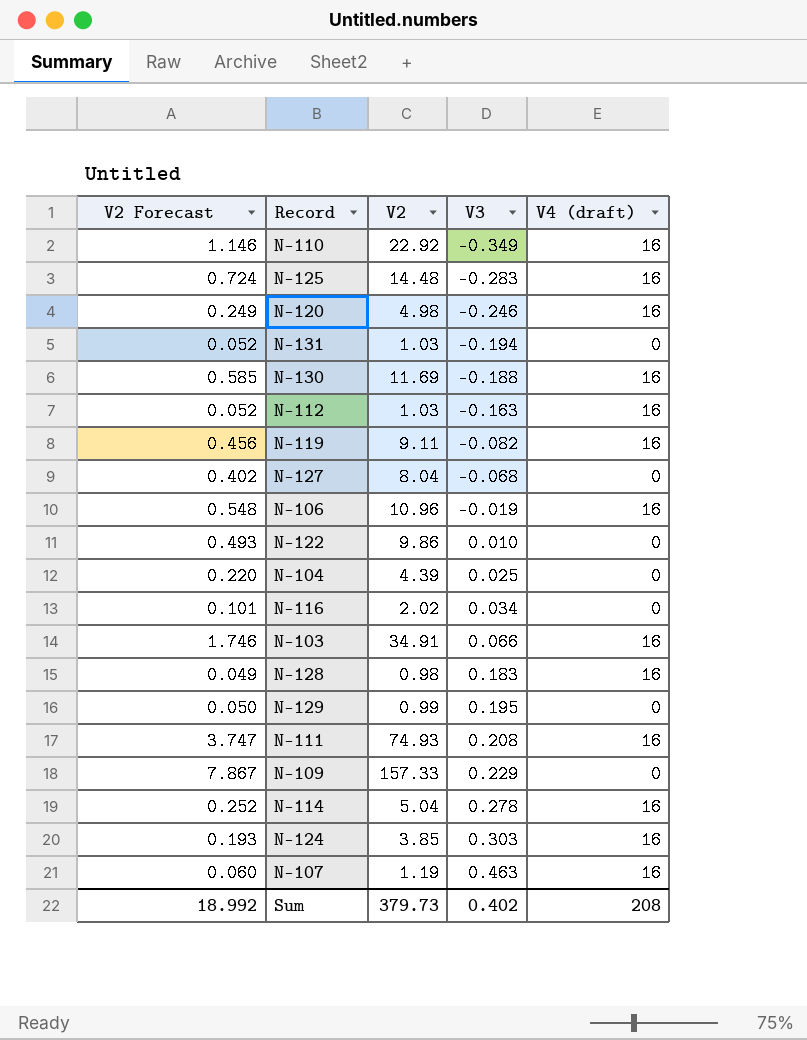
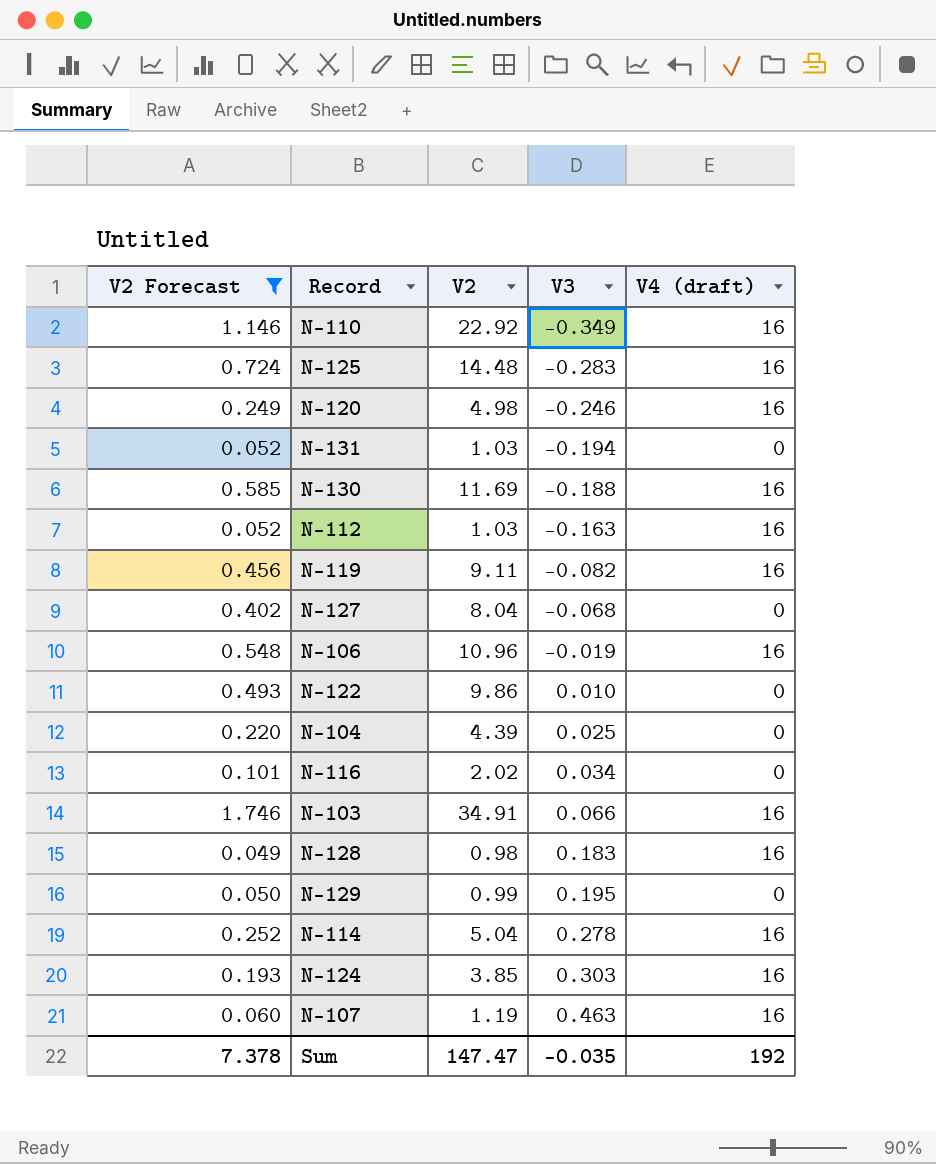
filter: none -> V2 Forecast <= 1.746
Sum | V2 Forecast: 18.992 -> 7.378
Sum | V2: 379.73 -> 147.47
Sum | V3: 0.402 -> -0.035
Sum | V4 (draft): 208 -> 192

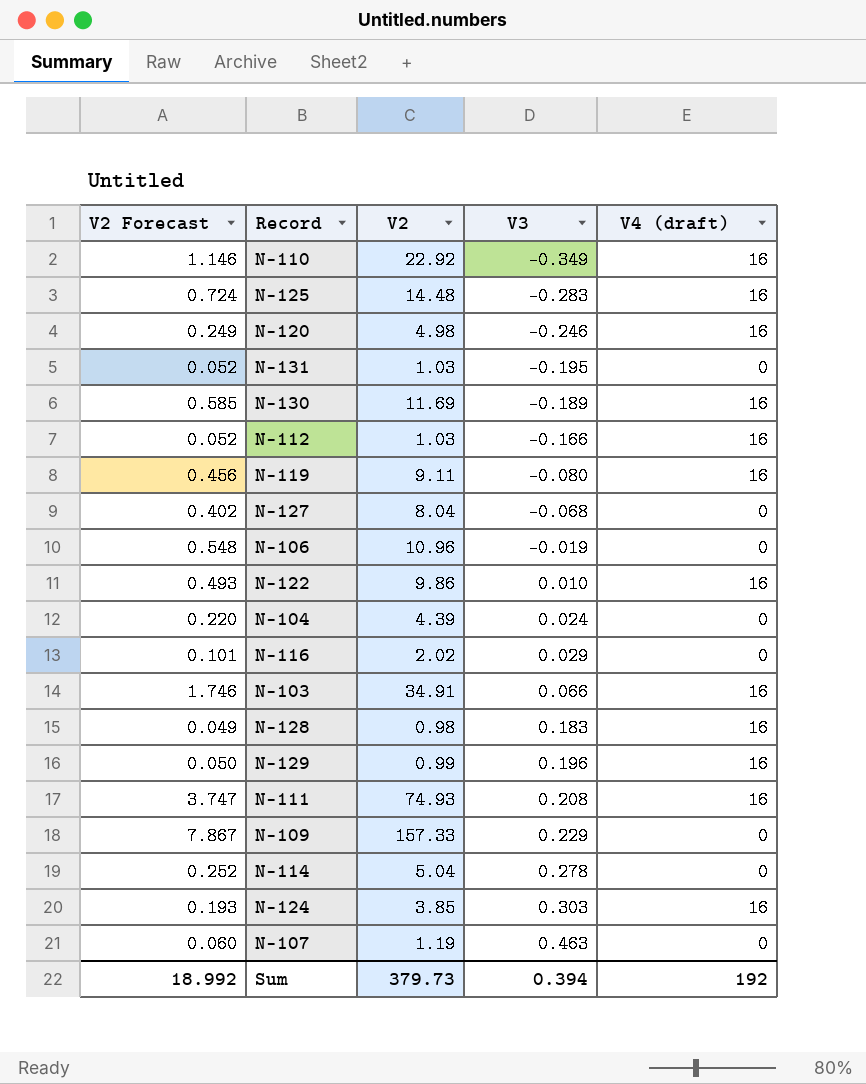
filter: V2 Forecast <= 1.746 -> none
N-131 | V3: -0.194 -> -0.195
N-130 | V3: -0.188 -> -0.189
N-112 | V3: -0.163 -> -0.166
N-119 | V3: -0.082 -> -0.080
N-106 | V4 (draft): 16 -> 0
N-122 | V4 (draft): 0 -> 16
N-104 | V3: 0.025 -> 0.024
N-116 | V3: 0.034 -> 0.029
N-129 | V3: 0.195 -> 0.196
N-129 | V4 (draft): 0 -> 16
N-114 | V4 (draft): 16 -> 0
N-107 | V4 (draft): 16 -> 0
Sum | V2 Forecast: 7.378 -> 18.992
Sum | V2: 147.47 -> 379.73
Sum | V3: -0.035 -> 0.394

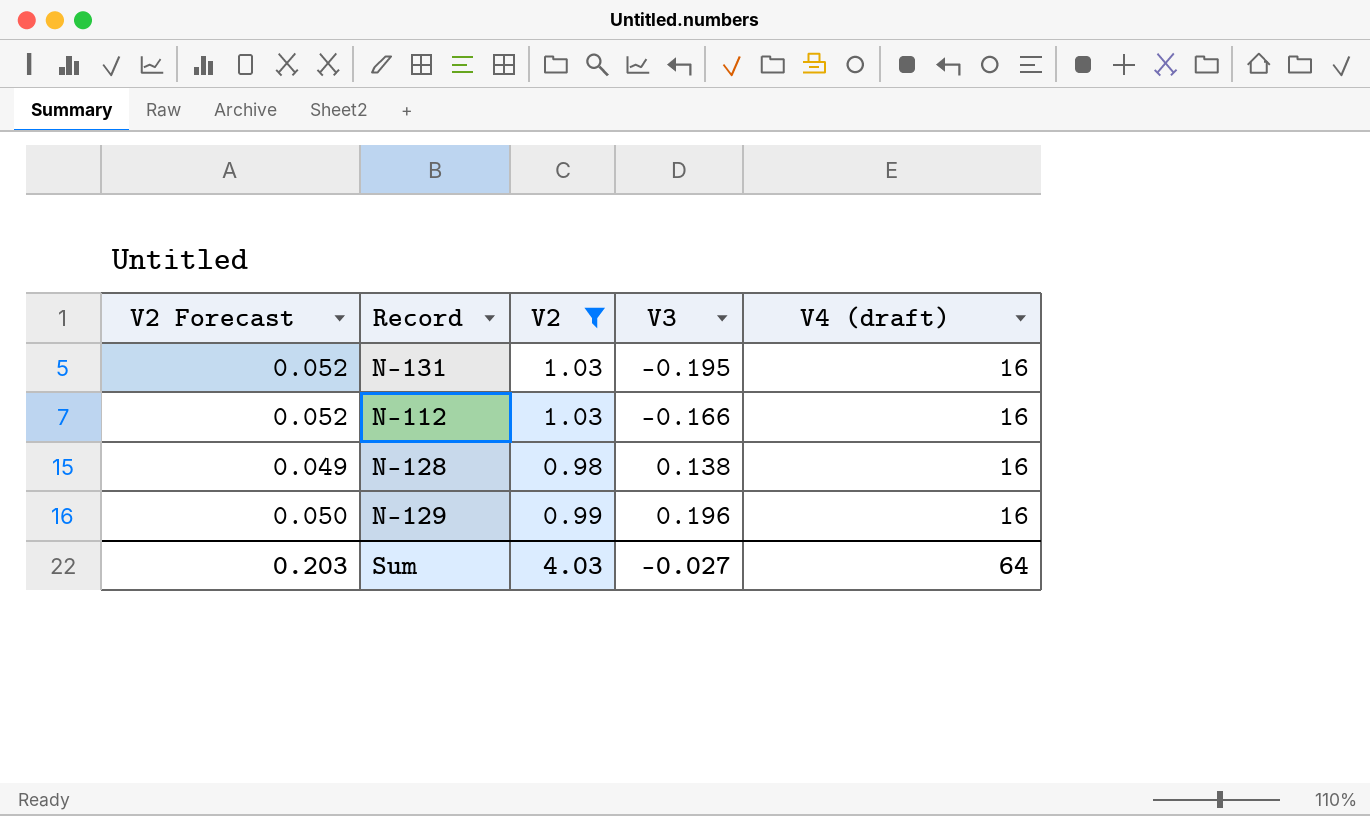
filter: none -> V2 <= 1.03
N-131 | V4 (draft): 0 -> 16
N-128 | V3: 0.183 -> 0.138
Sum | V2 Forecast: 18.992 -> 0.203
Sum | V2: 379.73 -> 4.03
Sum | V3: 0.394 -> -0.027
Sum | V4 (draft): 192 -> 64

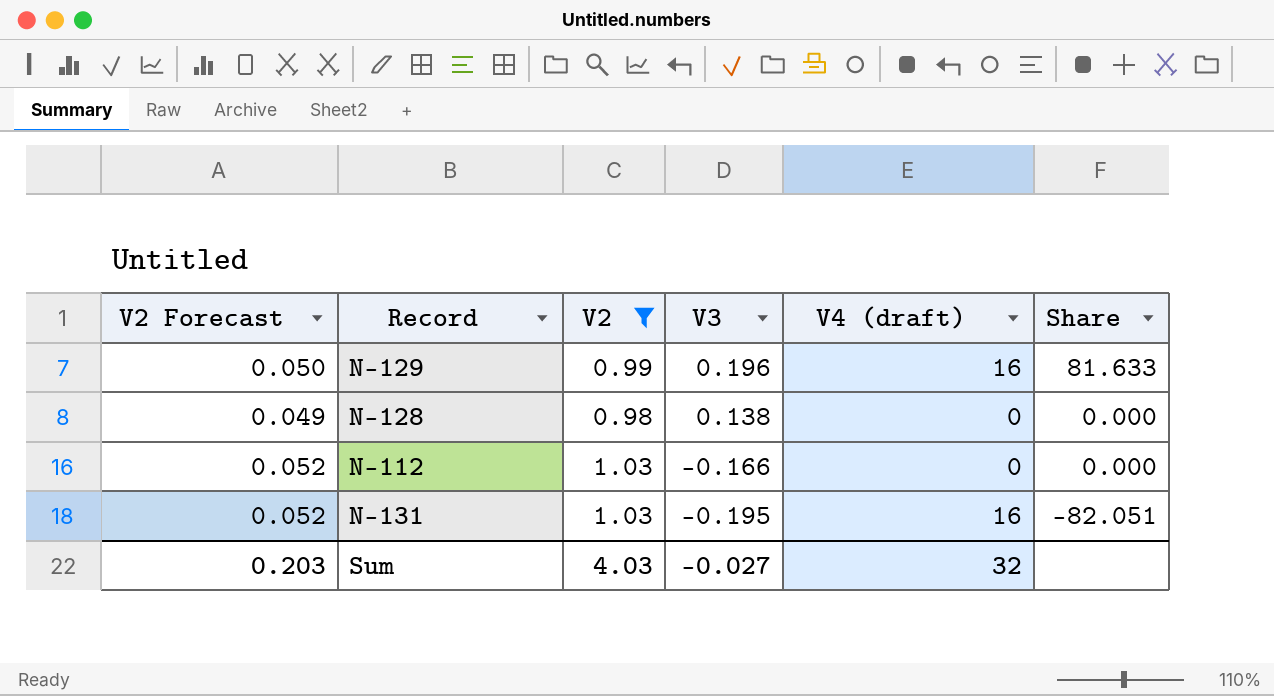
row order: V3 ascending -> V3 descending
column Share | formula: none -> [V4 (draft)] / [V3]
N-128 | V4 (draft): 16 -> 0
N-112 | V4 (draft): 16 -> 0
Sum | V4 (draft): 64 -> 32

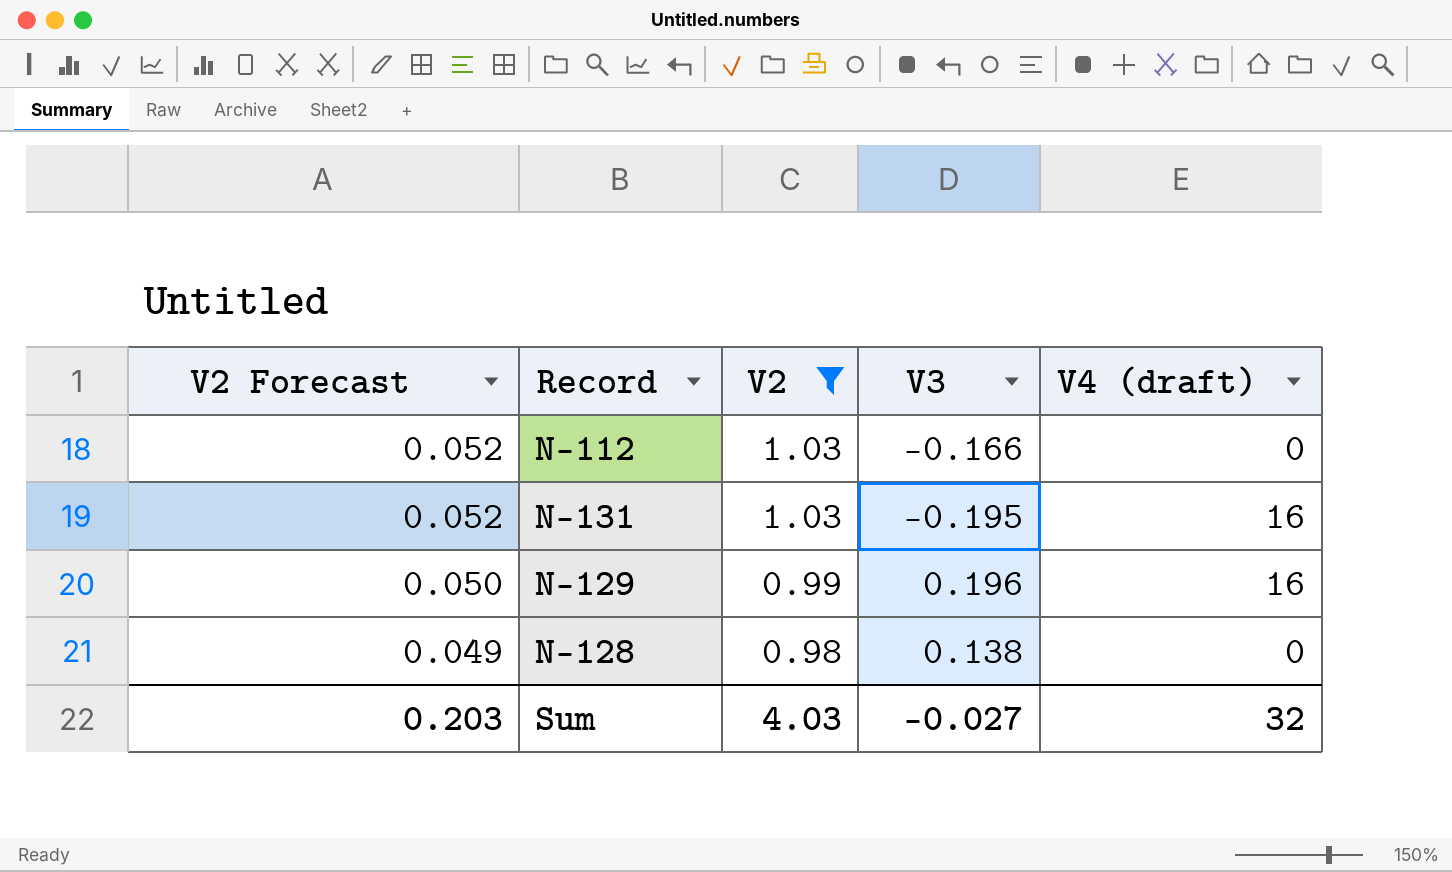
row order: V3 descending -> V2 Forecast descending
column Share | formula: [V4 (draft)] / [V3] -> none

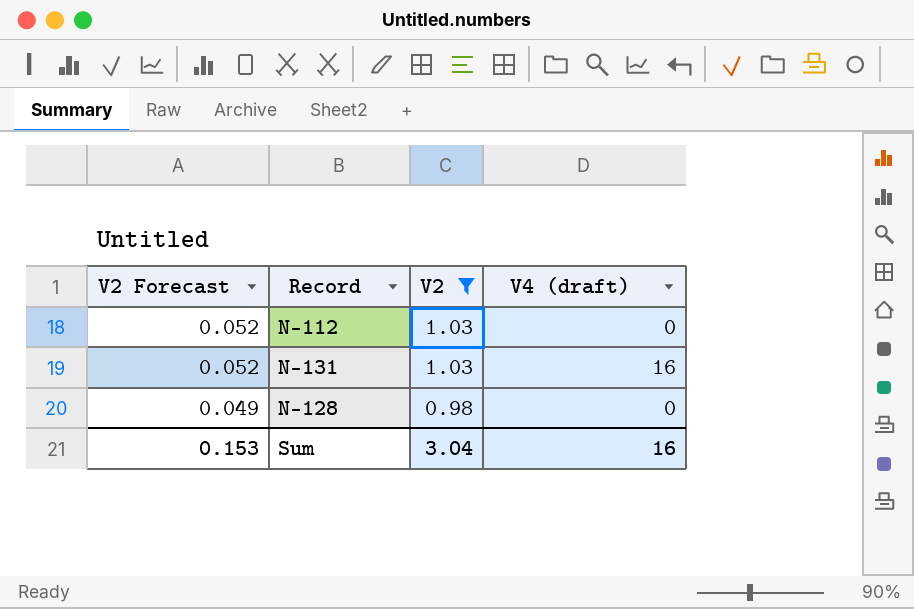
column V3 | position: 4 -> none
row N-129: 0.050 | 0.99 | 0.196 | 16 -> none
Sum | V2 Forecast: 0.203 -> 0.153
Sum | V2: 4.03 -> 3.04
Sum | V4 (draft): 32 -> 16

